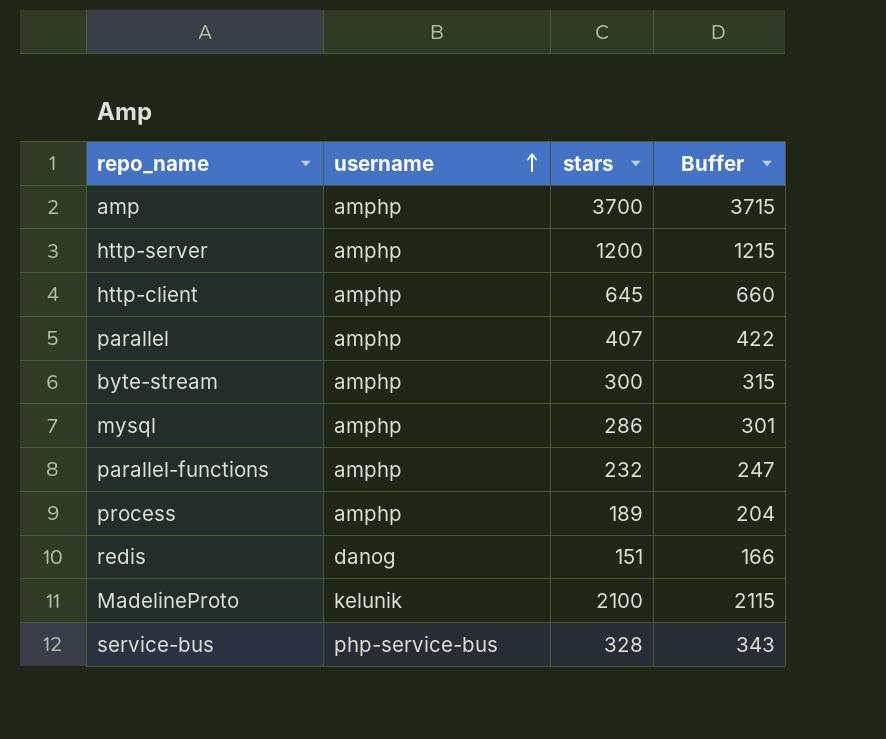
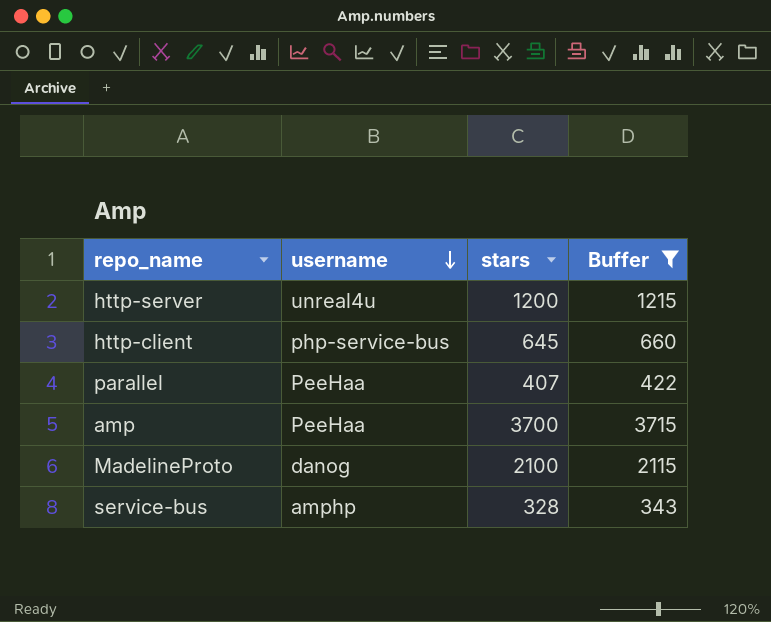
filter: none -> Buffer >= 343
row order: username ascending -> username descending
http-server | username: amphp -> unreal4u
http-client | username: amphp -> php-service-bus
parallel | username: amphp -> PeeHaa
amp | username: amphp -> PeeHaa
MadelineProto | username: kelunik -> danog
service-bus | username: php-service-bus -> amphp

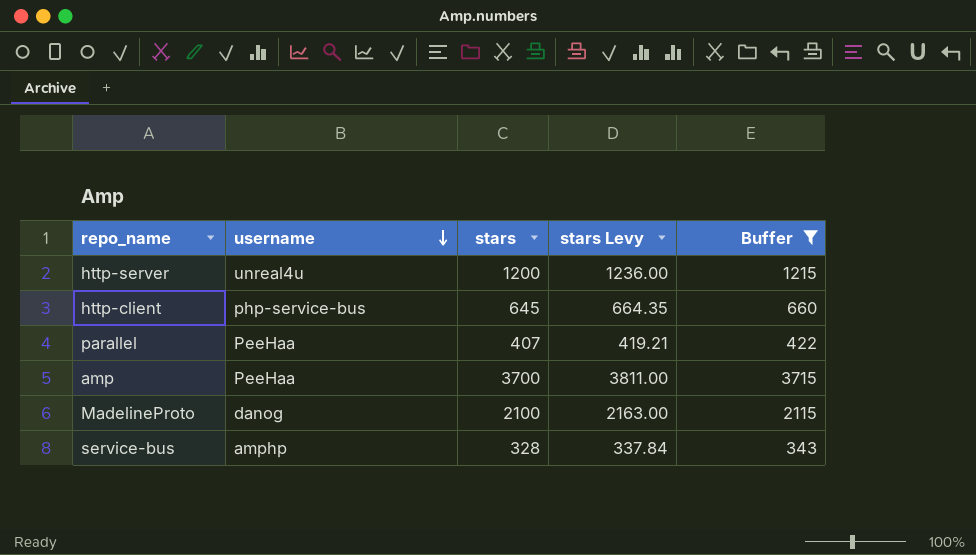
column stars Levy | formula: none -> [stars] * 1.03

